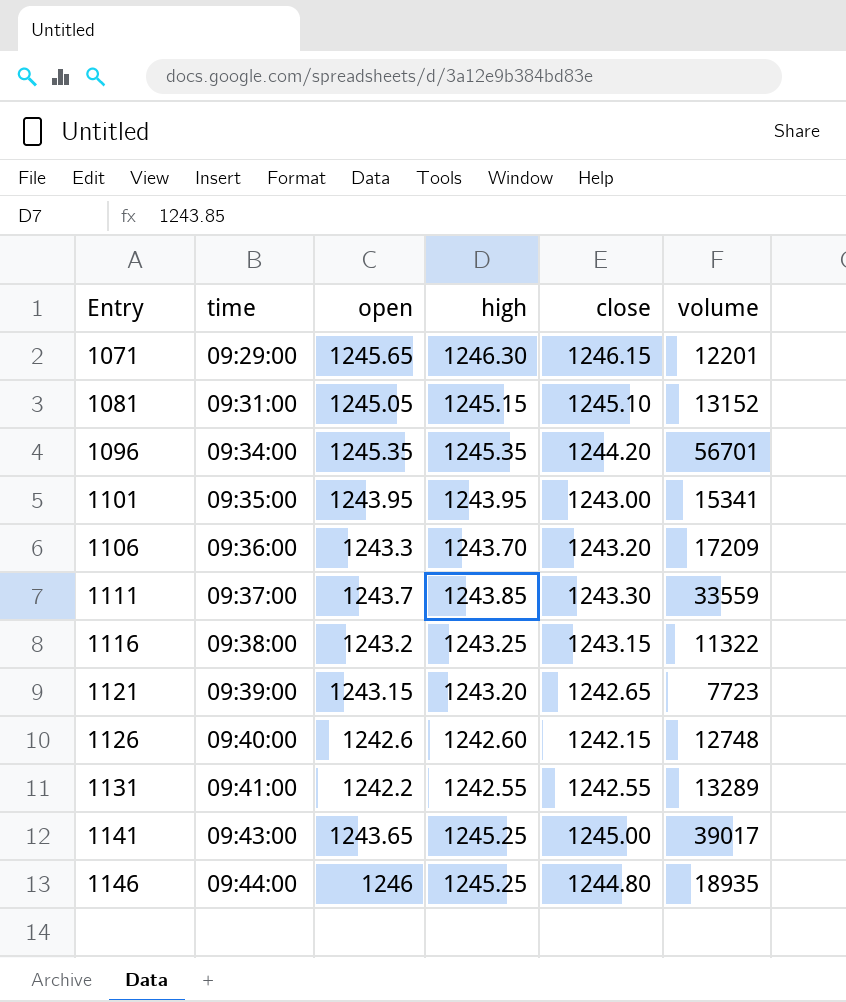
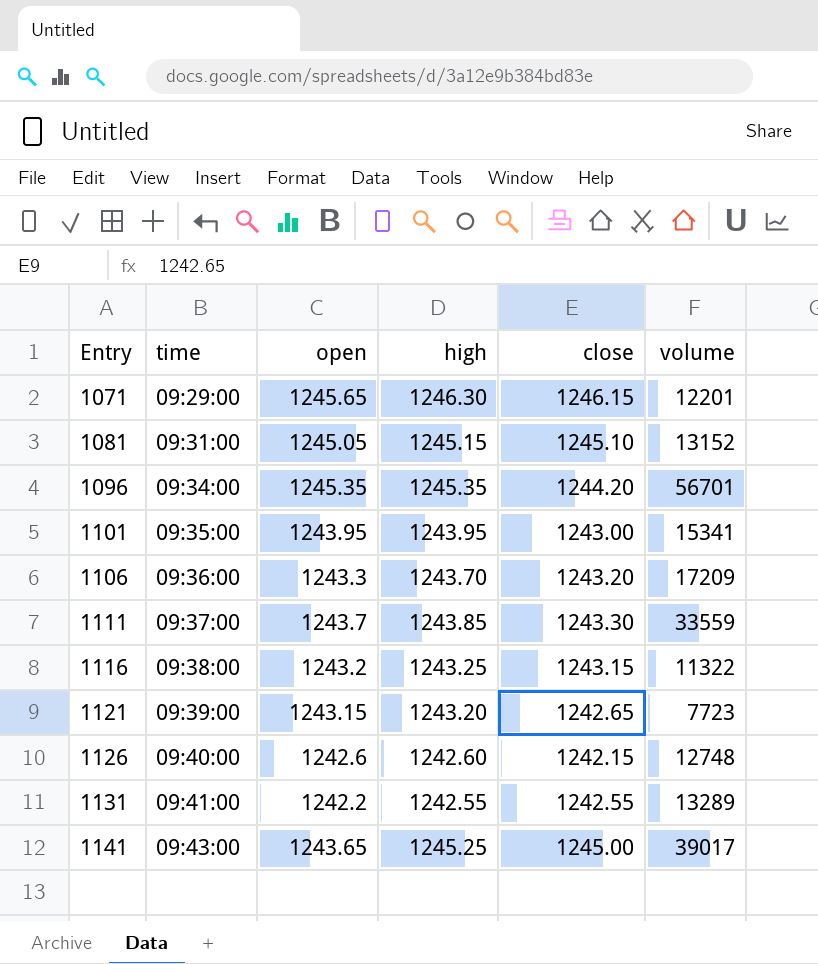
row 1146: 09:44:00 | 1246 | 1245.25 | 1244.80 | 18935 -> none

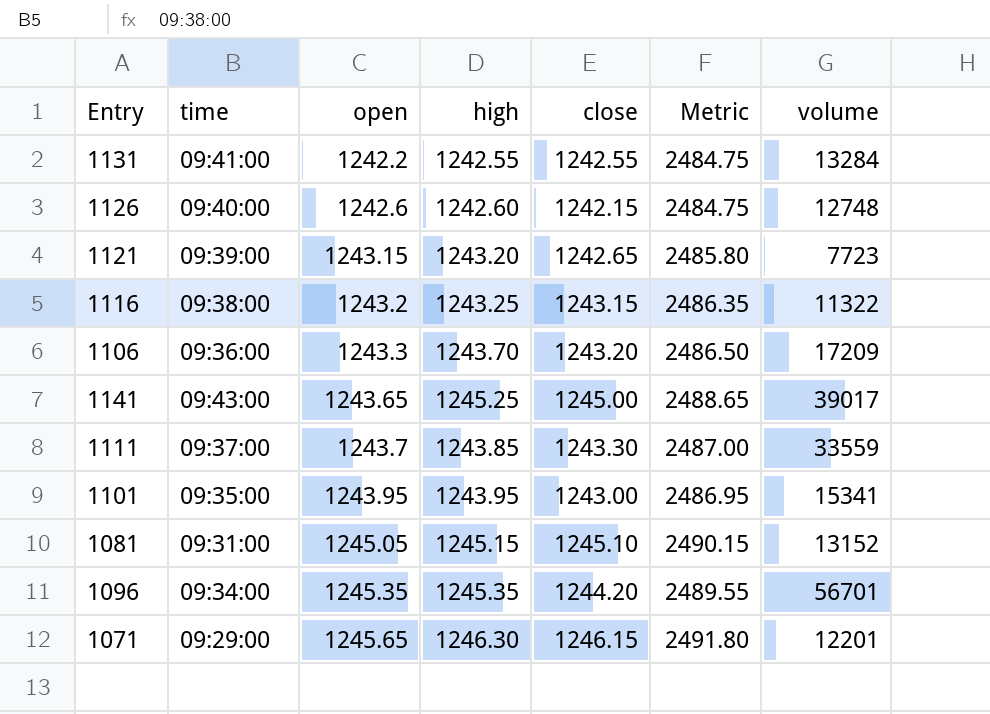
row order: Entry ascending -> open ascending
column Metric | formula: none -> [open] + [close]
1131 | volume: 13289 -> 13284

